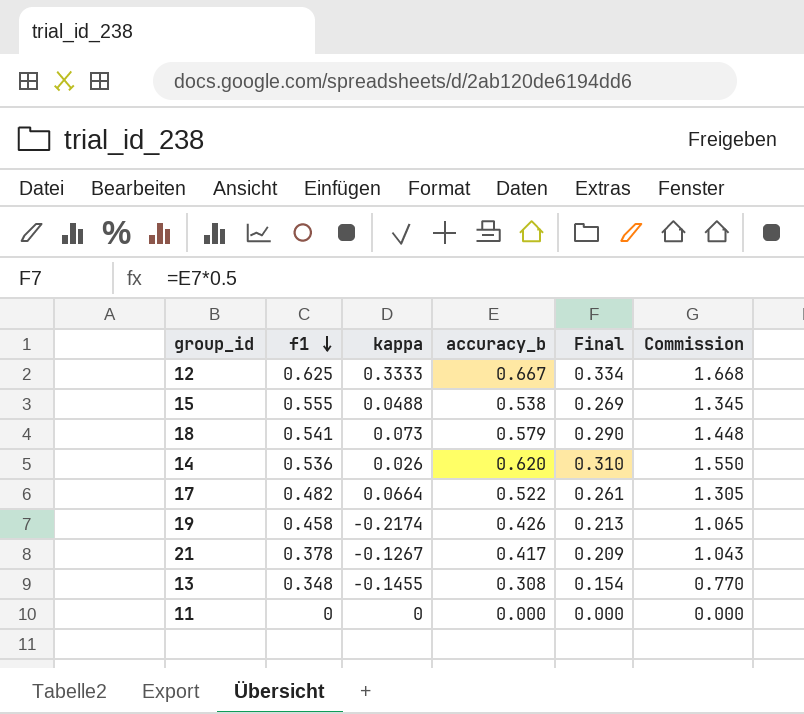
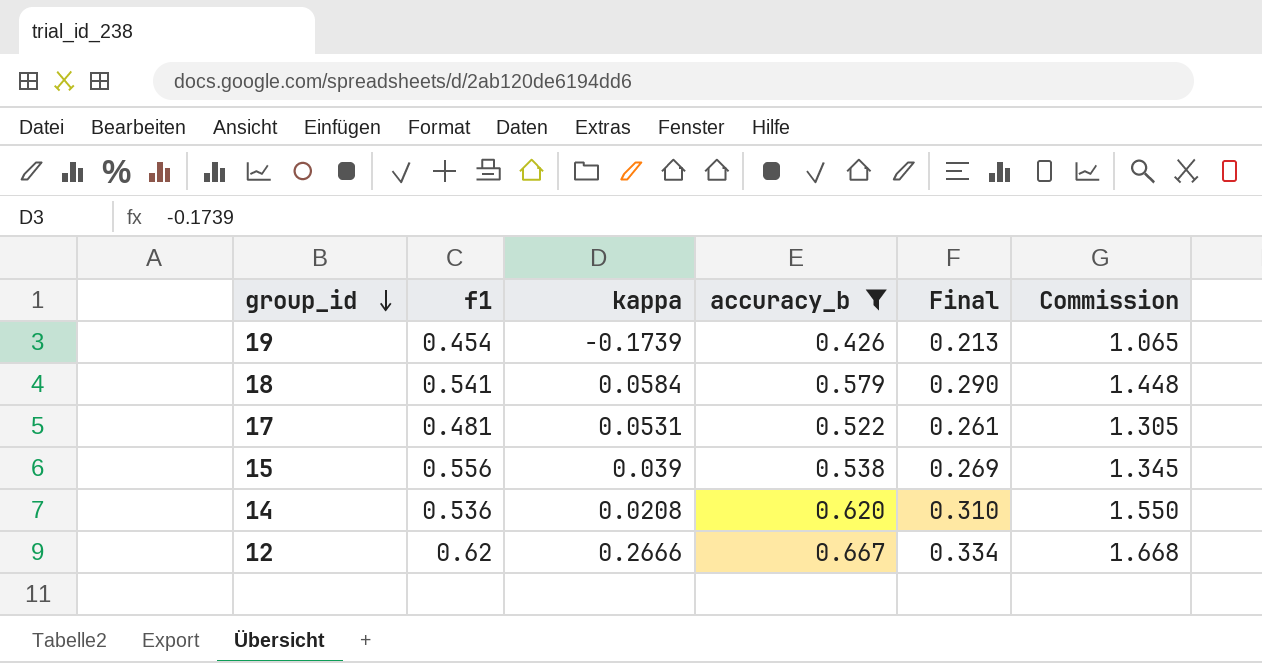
filter: none -> accuracy_b >= 0.426
row order: f1 descending -> group_id descending
19 | f1: 0.458 -> 0.454
19 | kappa: -0.2174 -> -0.1739
18 | kappa: 0.073 -> 0.0584
17 | f1: 0.482 -> 0.481
17 | kappa: 0.0664 -> 0.0531
15 | f1: 0.555 -> 0.556
15 | kappa: 0.0488 -> 0.039
14 | kappa: 0.026 -> 0.0208
12 | f1: 0.625 -> 0.62
12 | kappa: 0.3333 -> 0.2666

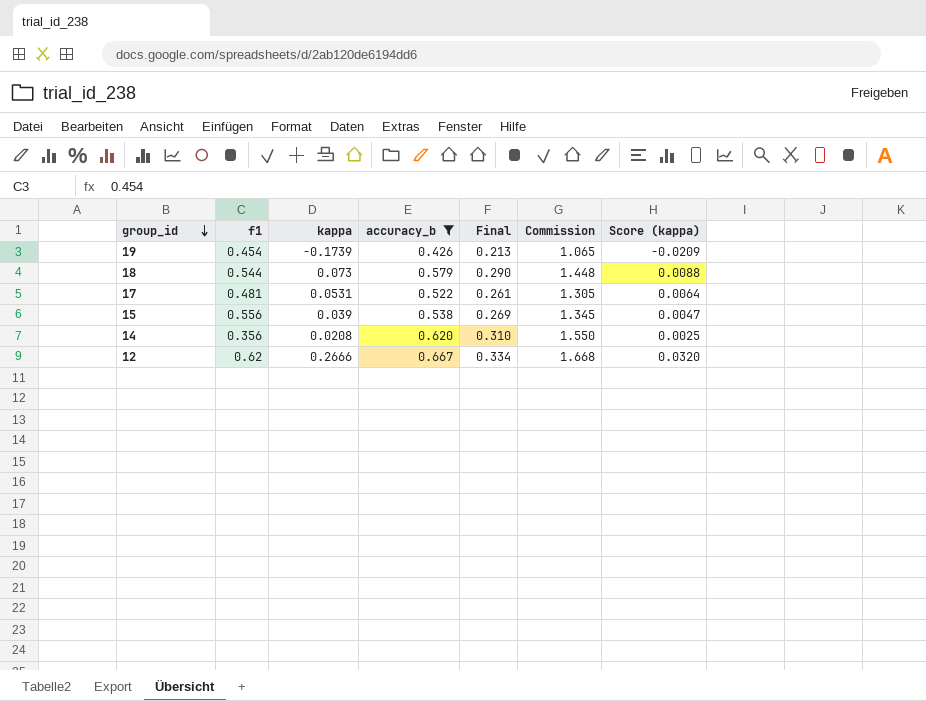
column Score (kappa) | formula: none -> [kappa] * 0.12
18 | f1: 0.541 -> 0.544
18 | kappa: 0.0584 -> 0.073
14 | f1: 0.536 -> 0.356

